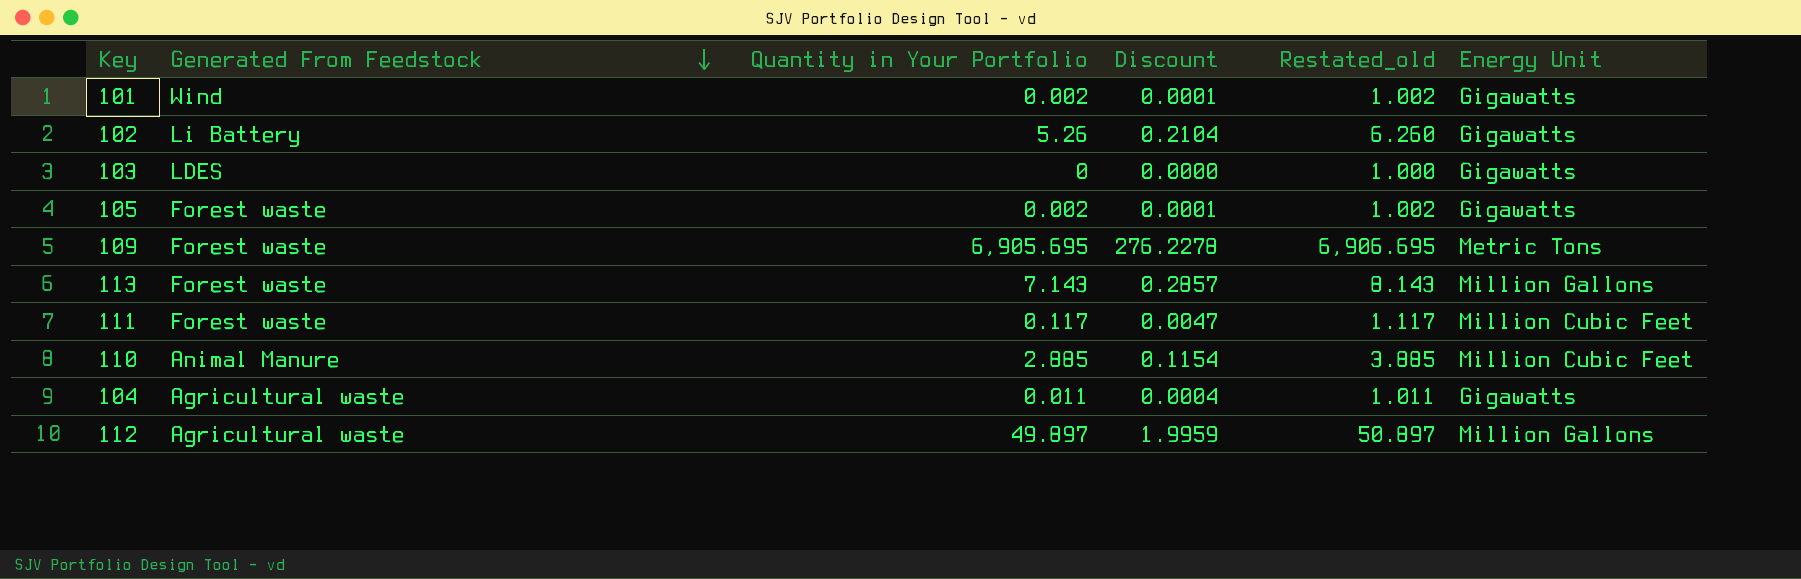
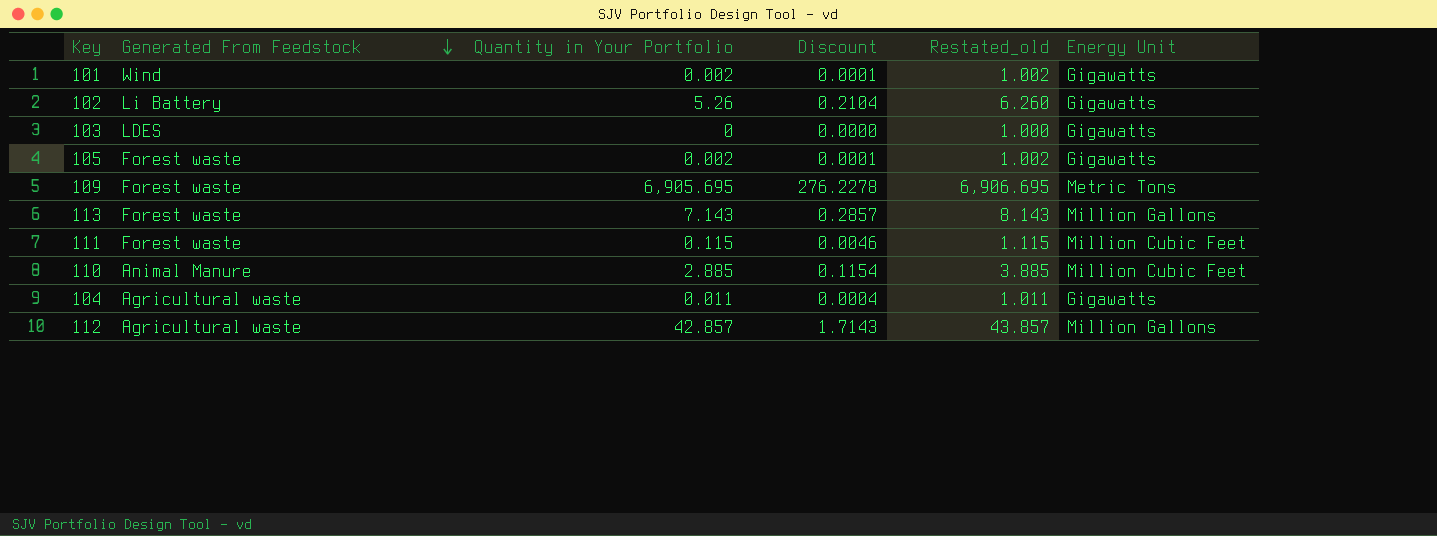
111 | Quantity in Your Portfolio: 0.117 -> 0.115
111 | Discount: 0.0047 -> 0.0046
111 | Restated_old: 1.117 -> 1.115
112 | Quantity in Your Portfolio: 49.897 -> 42.857
112 | Discount: 1.9959 -> 1.7143
112 | Restated_old: 50.897 -> 43.857

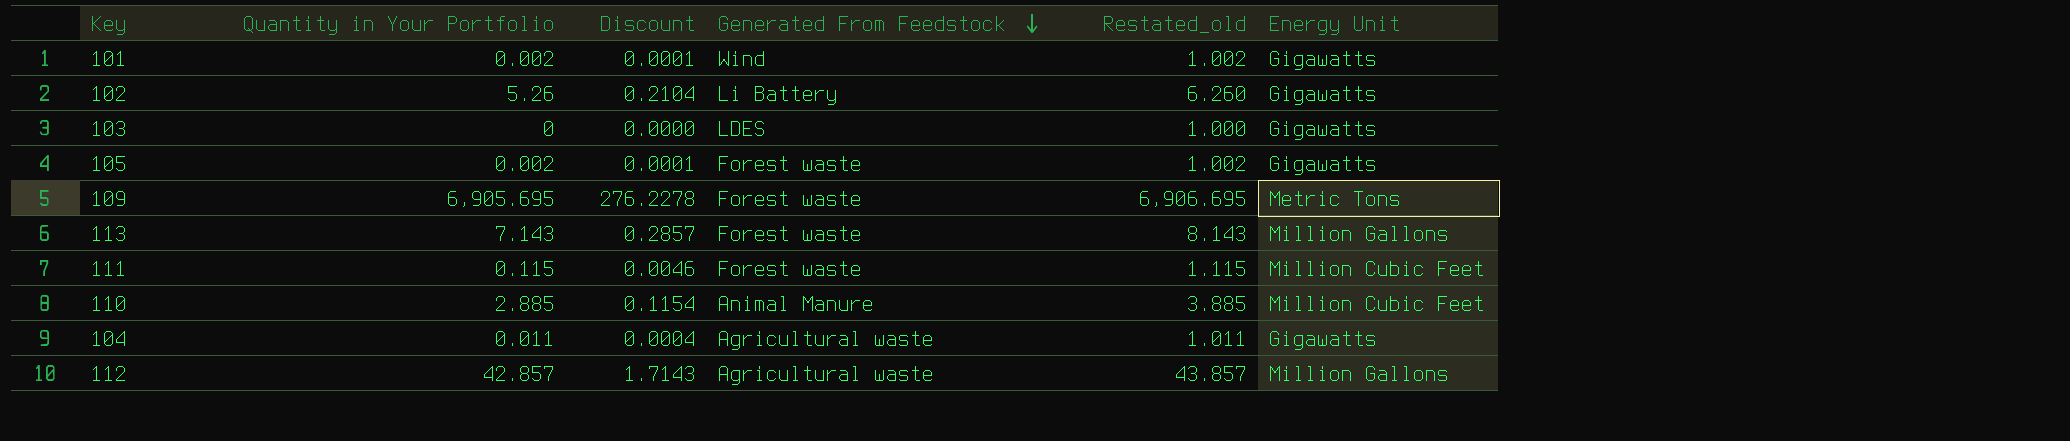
column Generated From Feedstock | position: 2 -> 4

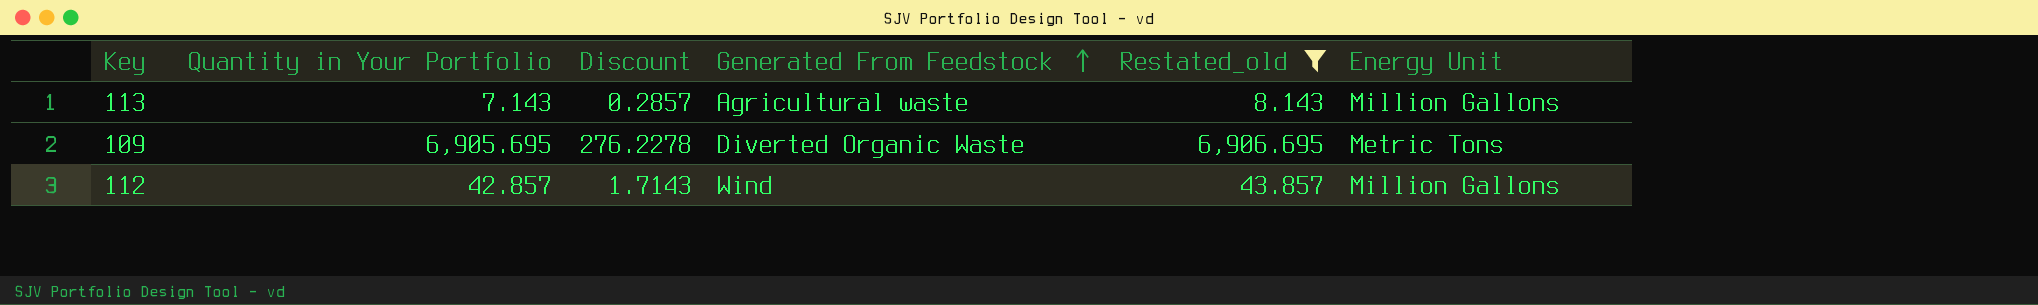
filter: none -> Restated_old >= 8.143
row order: Generated From Feedstock descending -> Generated From Feedstock ascending
113 | Generated From Feedstock: Forest waste -> Agricultural waste
109 | Generated From Feedstock: Forest waste -> Diverted Organic Waste
112 | Generated From Feedstock: Agricultural waste -> Wind

